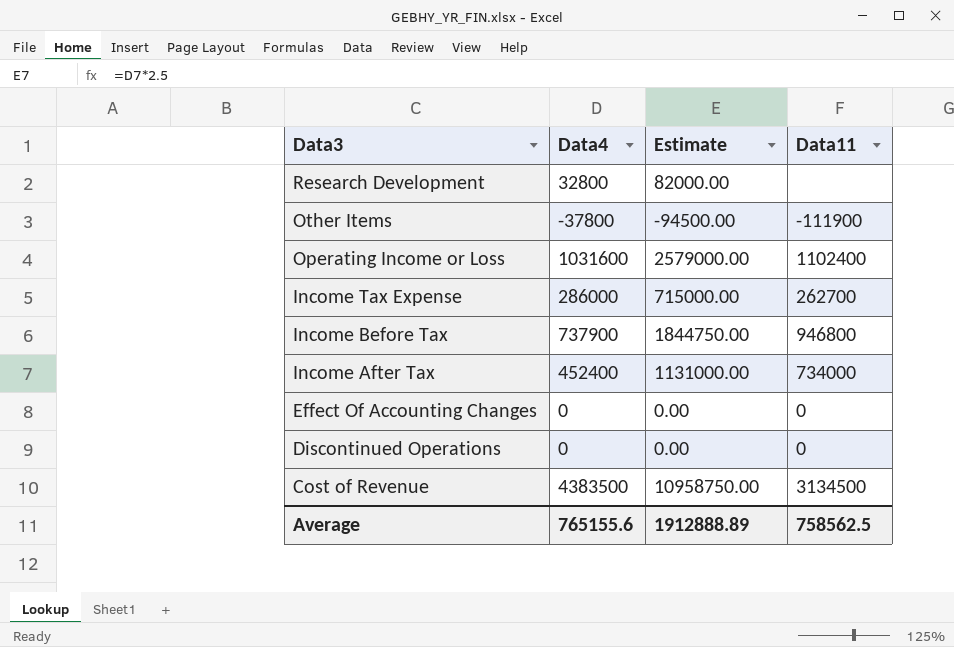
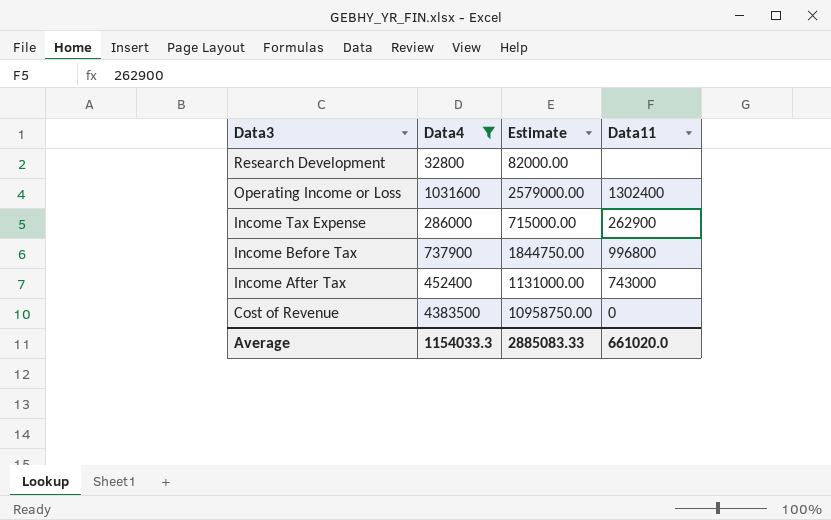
filter: none -> Data4 >= 32800
Operating Income or Loss | Data11: 1102400 -> 1302400
Income Tax Expense | Data11: 262700 -> 262900
Income Before Tax | Data11: 946800 -> 996800
Income After Tax | Data11: 734000 -> 743000
Cost of Revenue | Data11: 3134500 -> 0
Average | Data4: 765155.6 -> 1154033.3
Average | Estimate: 1912888.89 -> 2885083.33
Average | Data11: 758562.5 -> 661020.0

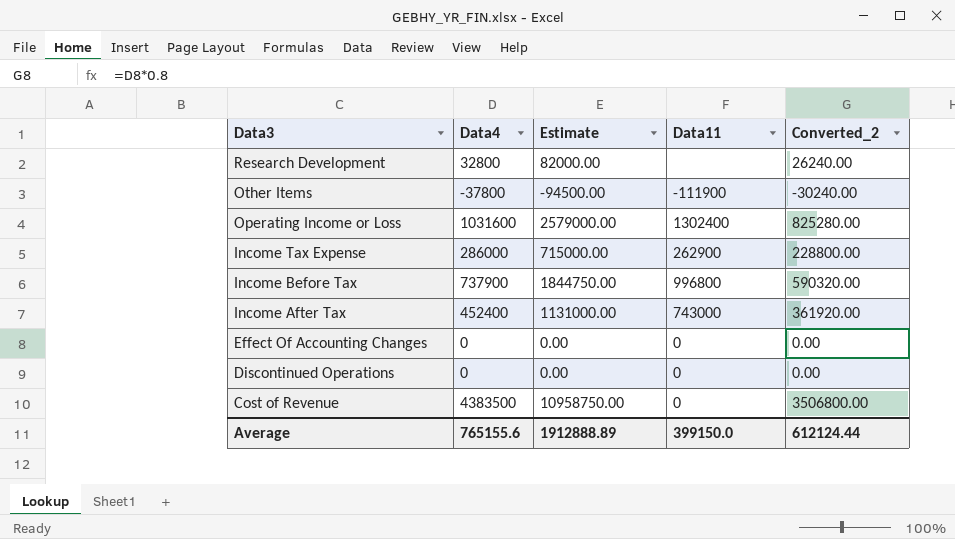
filter: Data4 >= 32800 -> none
column Converted_2 | formula: none -> [Data4] * 0.8
Average | Data4: 1154033.3 -> 765155.6
Average | Estimate: 2885083.33 -> 1912888.89
Average | Data11: 661020.0 -> 399150.0

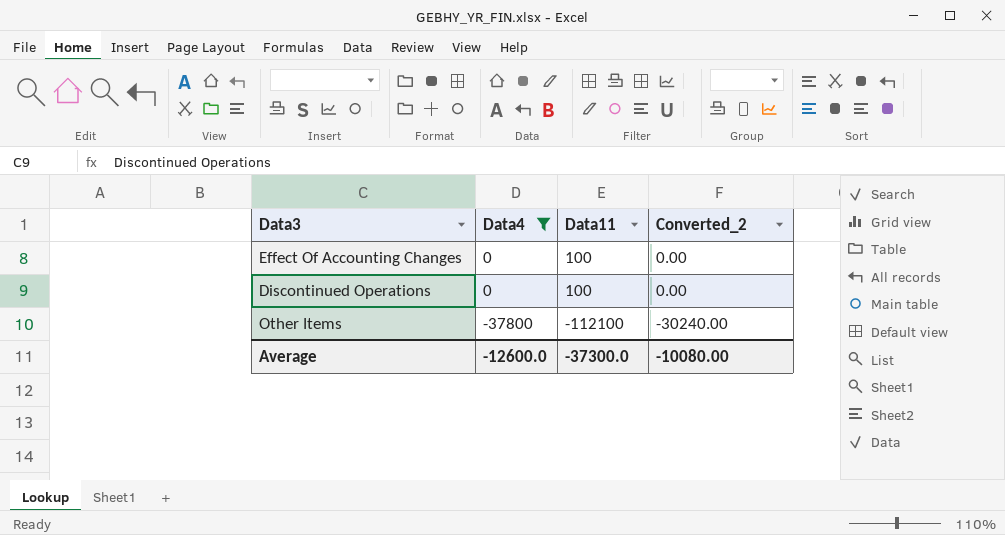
filter: none -> Data4 <= 0
row order: Data3 descending -> Data4 descending
column Estimate | formula: [Data4] * 2.5 -> none
Effect Of Accounting Changes | Data11: 0 -> 100
Discontinued Operations | Data11: 0 -> 100
Other Items | Data11: -111900 -> -112100
Average | Data4: 765155.6 -> -12600.0
Average | Data11: 399150.0 -> -37300.0
Average | Converted_2: 612124.44 -> -10080.00

